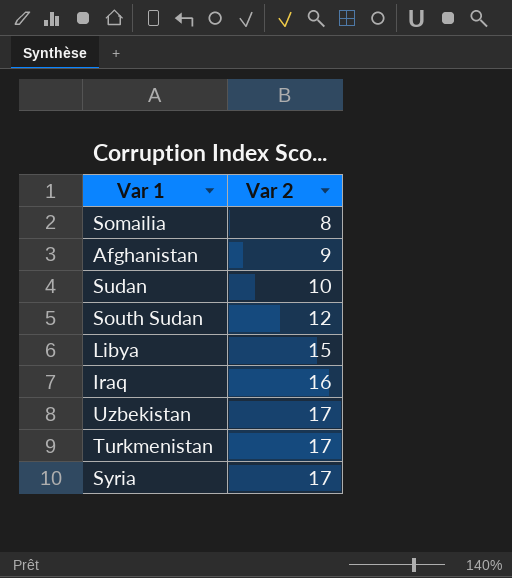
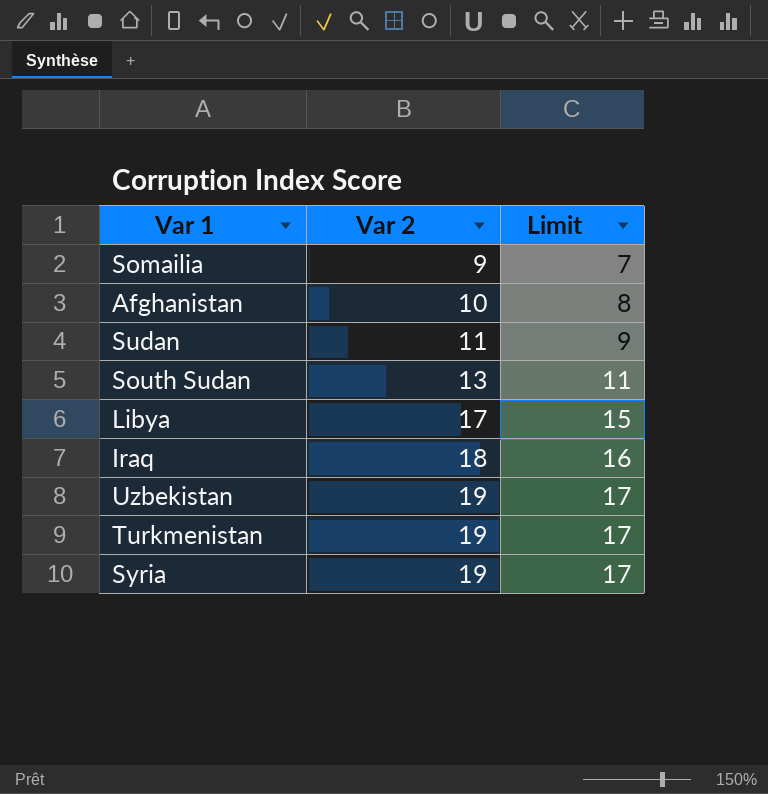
column Limit | formula: none -> [Var 2] - 2
Somailia | Var 2: 8 -> 9
Afghanistan | Var 2: 9 -> 10
Sudan | Var 2: 10 -> 11
South Sudan | Var 2: 12 -> 13
Libya | Var 2: 15 -> 17
Iraq | Var 2: 16 -> 18
Uzbekistan | Var 2: 17 -> 19
Turkmenistan | Var 2: 17 -> 19
Syria | Var 2: 17 -> 19

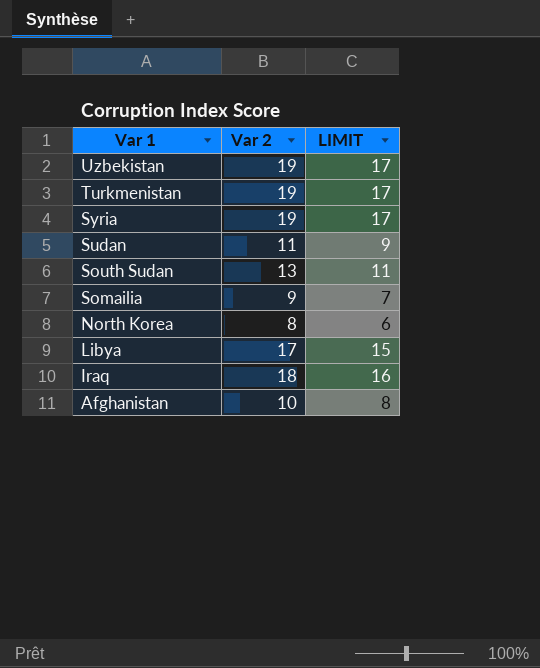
row order: Var 2 ascending -> Var 1 descending
column name: Limit -> LIMIT
row North Korea: none -> 8 | 6

